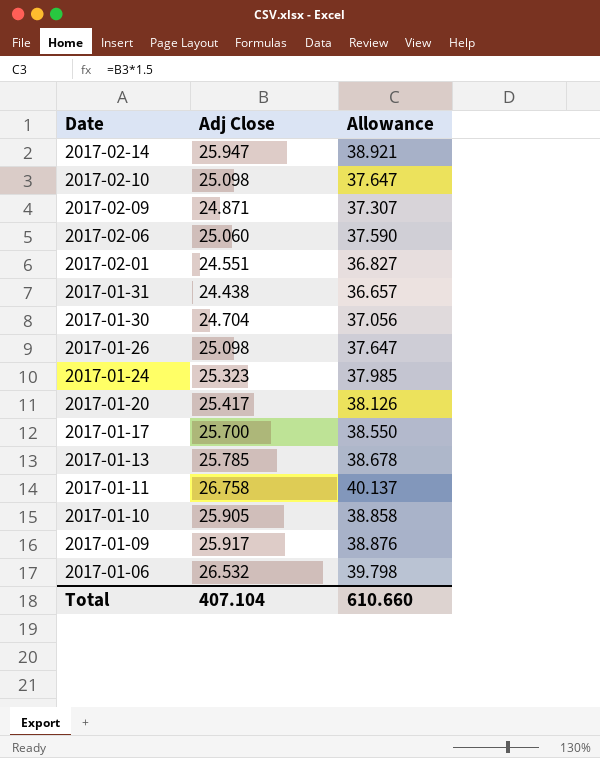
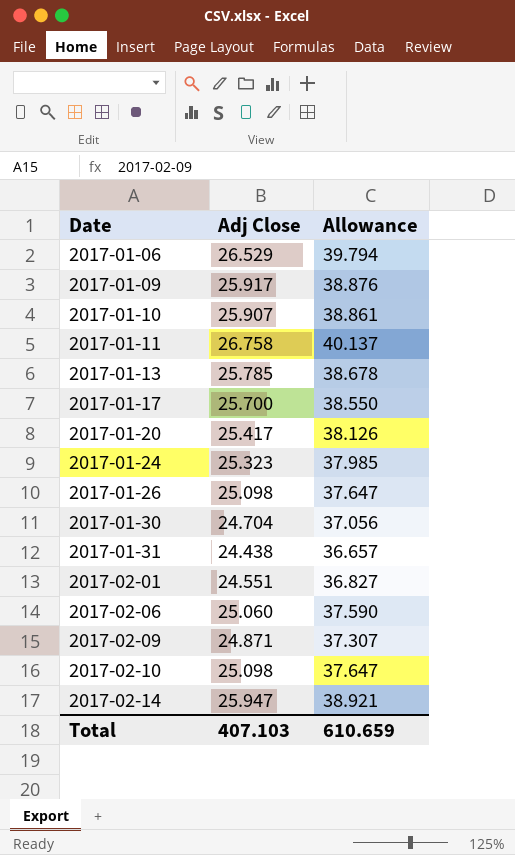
row order: Date descending -> Date ascending
2017-01-06 | Adj Close: 26.532 -> 26.529
2017-01-06 | Allowance: 39.798 -> 39.794
2017-01-10 | Adj Close: 25.905 -> 25.907
2017-01-10 | Allowance: 38.858 -> 38.861
Total | Adj Close: 407.104 -> 407.103
Total | Allowance: 610.660 -> 610.659

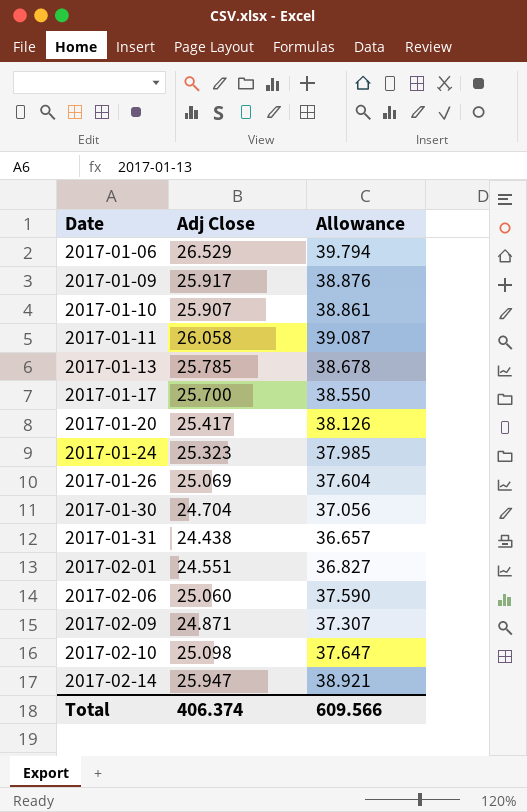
2017-01-11 | Adj Close: 26.758 -> 26.058
2017-01-11 | Allowance: 40.137 -> 39.087
2017-01-26 | Adj Close: 25.098 -> 25.069
2017-01-26 | Allowance: 37.647 -> 37.604
Total | Adj Close: 407.103 -> 406.374
Total | Allowance: 610.659 -> 609.566

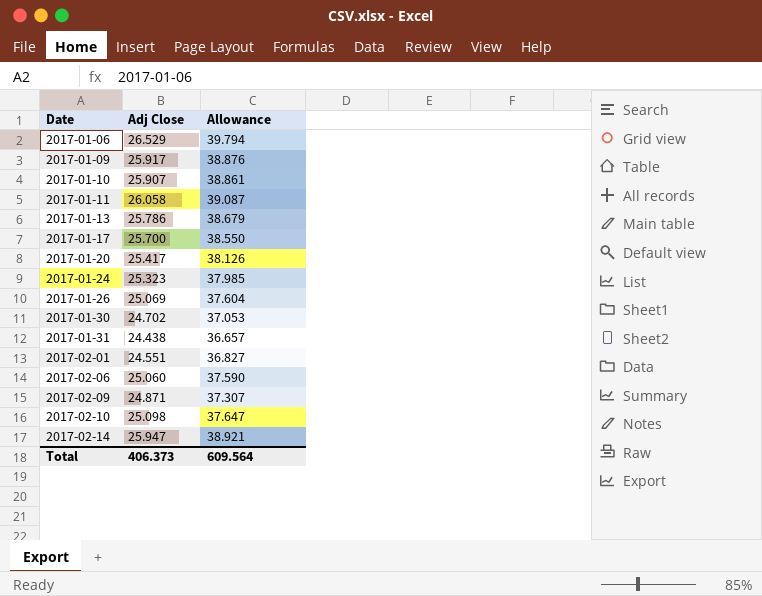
2017-01-13 | Adj Close: 25.785 -> 25.786
2017-01-13 | Allowance: 38.678 -> 38.679
2017-01-30 | Adj Close: 24.704 -> 24.702
2017-01-30 | Allowance: 37.056 -> 37.053
Total | Adj Close: 406.374 -> 406.373
Total | Allowance: 609.566 -> 609.564

